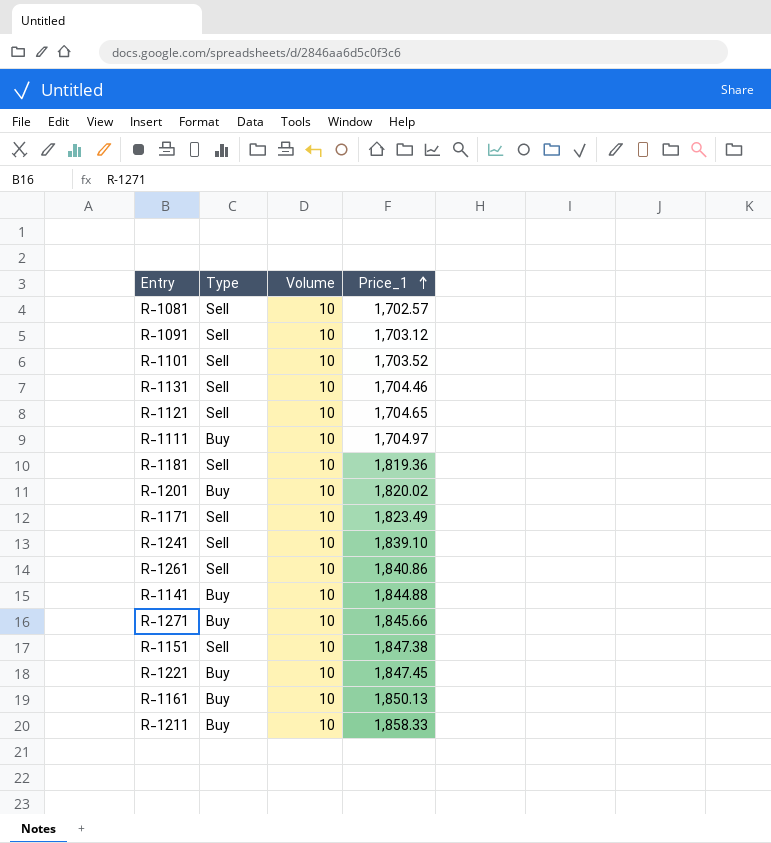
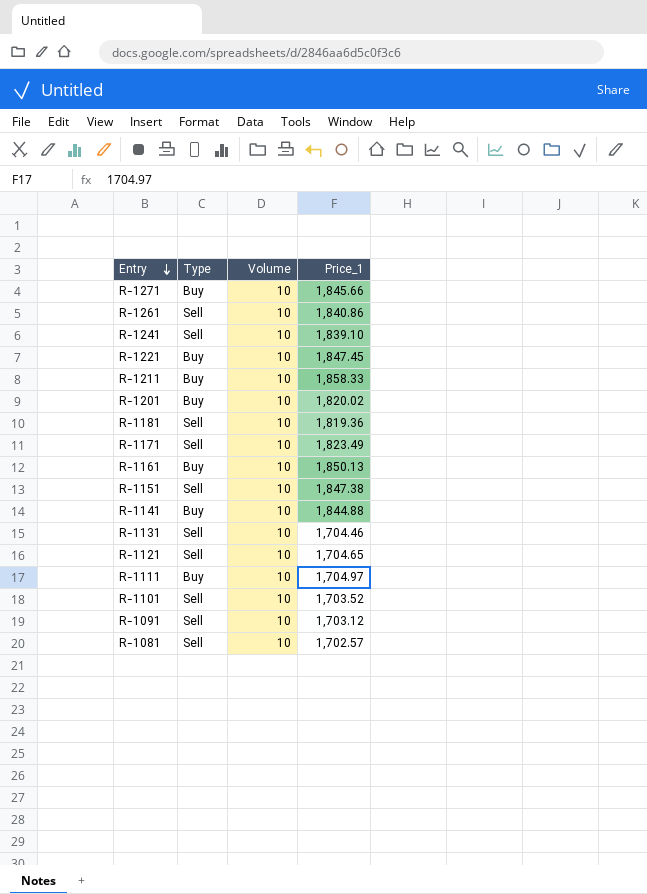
row order: Price_1 ascending -> Entry descending

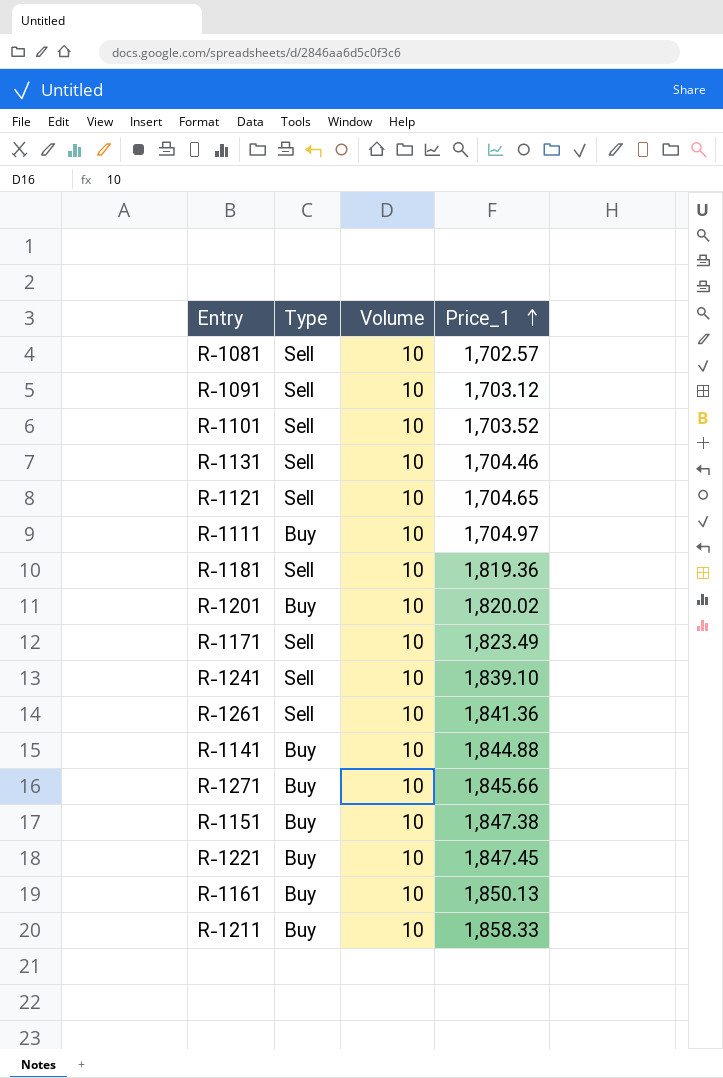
row order: Entry descending -> Price_1 ascending
R-1261 | Price_1: 1,840.86 -> 1,841.36
R-1151 | Type: Sell -> Buy

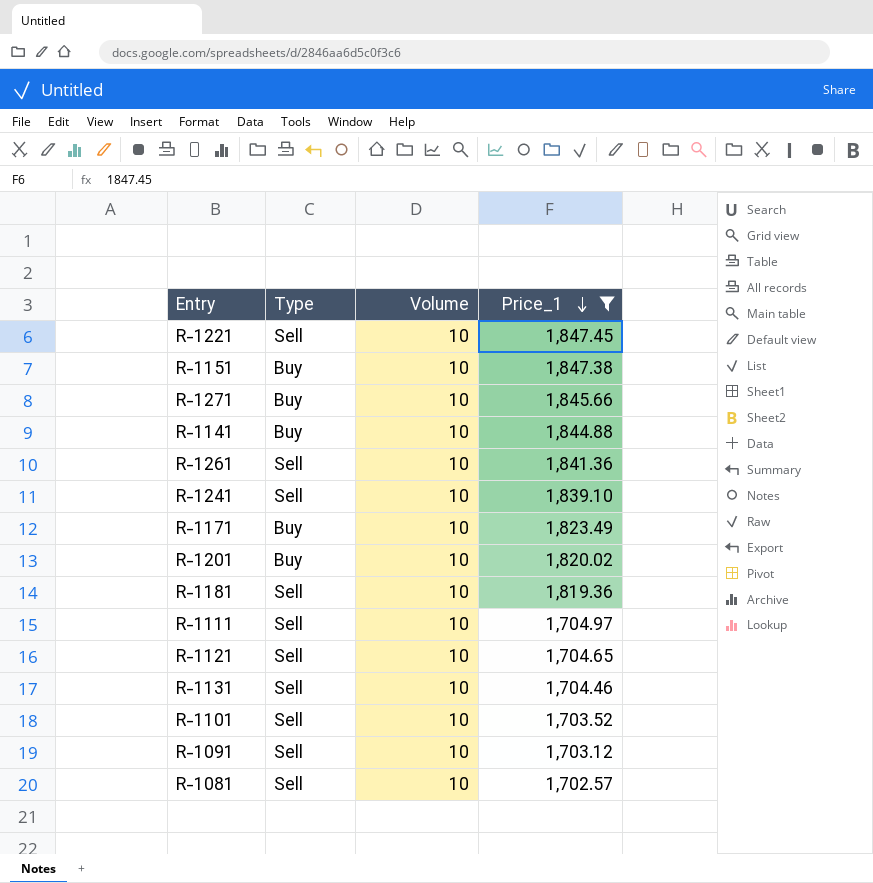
filter: none -> Price_1 <= 1,847.45
row order: Price_1 ascending -> Price_1 descending
R-1221 | Type: Buy -> Sell
R-1171 | Type: Sell -> Buy
R-1111 | Type: Buy -> Sell

